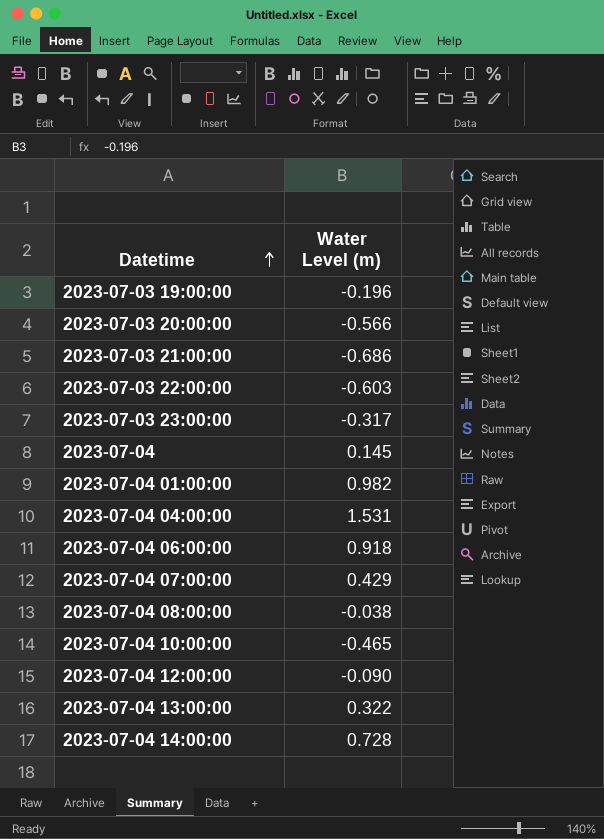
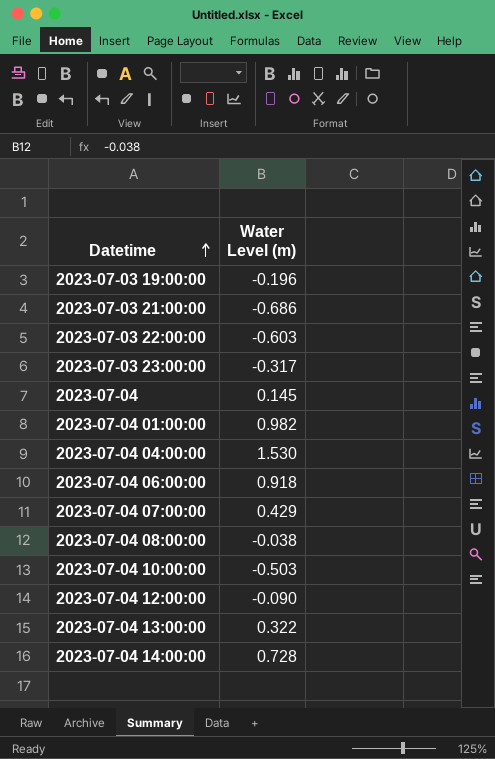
row 2023-07-03 20:00:00: -0.566 -> none
2023-07-04 04:00:00 | Water Level (m): 1.531 -> 1.530
2023-07-04 10:00:00 | Water Level (m): -0.465 -> -0.503

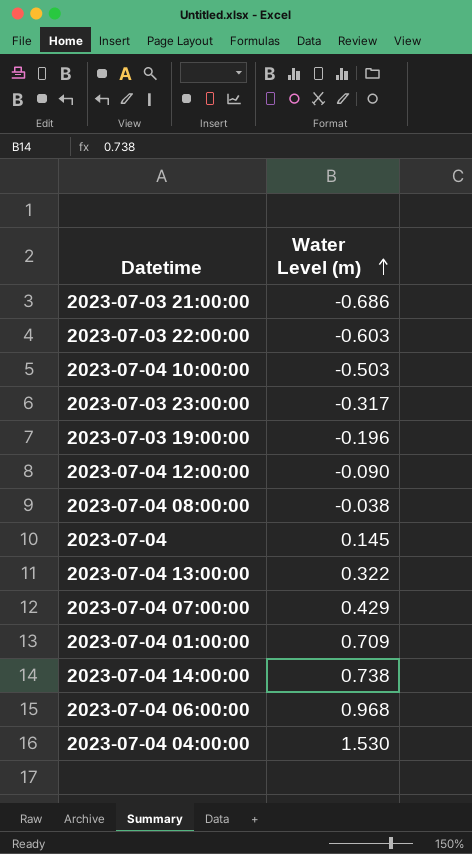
row order: Datetime ascending -> Water Level (m) ascending
2023-07-04 01:00:00 | Water Level (m): 0.982 -> 0.709
2023-07-04 14:00:00 | Water Level (m): 0.728 -> 0.738
2023-07-04 06:00:00 | Water Level (m): 0.918 -> 0.968

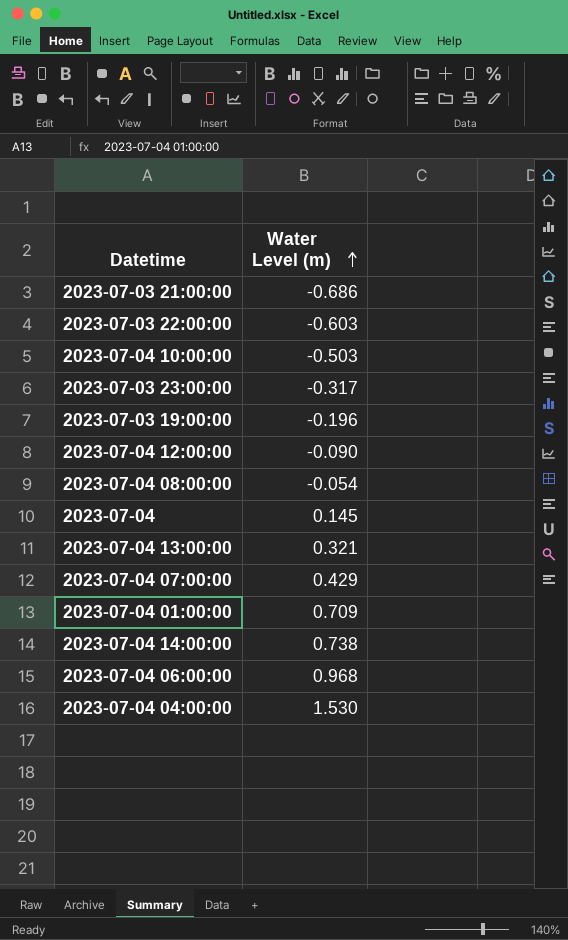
2023-07-04 08:00:00 | Water Level (m): -0.038 -> -0.054
2023-07-04 13:00:00 | Water Level (m): 0.322 -> 0.321

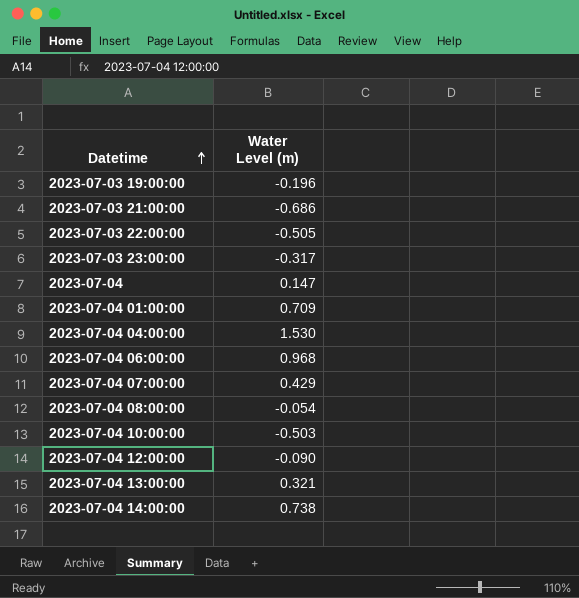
row order: Water Level (m) ascending -> Datetime ascending
2023-07-03 22:00:00 | Water Level (m): -0.603 -> -0.505
2023-07-04 | Water Level (m): 0.145 -> 0.147

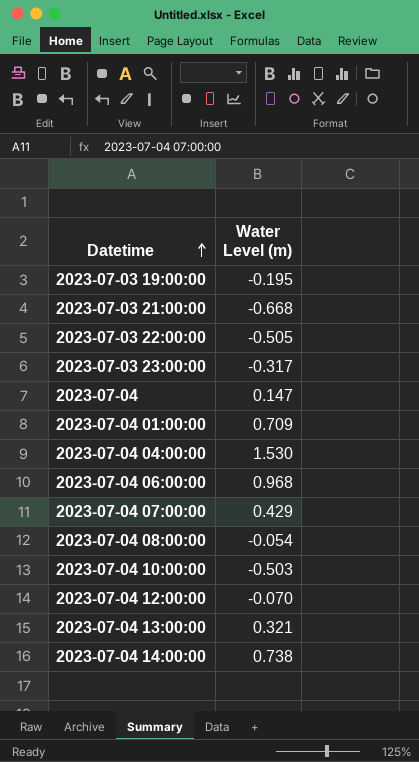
2023-07-03 19:00:00 | Water Level (m): -0.196 -> -0.195
2023-07-03 21:00:00 | Water Level (m): -0.686 -> -0.668
2023-07-04 12:00:00 | Water Level (m): -0.090 -> -0.070

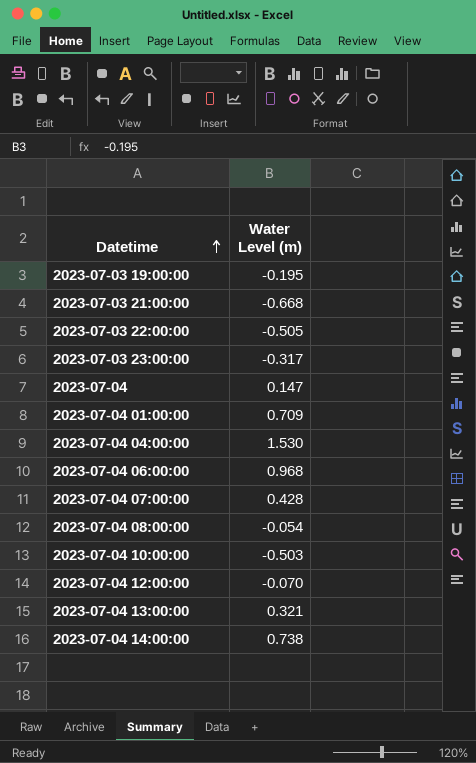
2023-07-04 07:00:00 | Water Level (m): 0.429 -> 0.428

